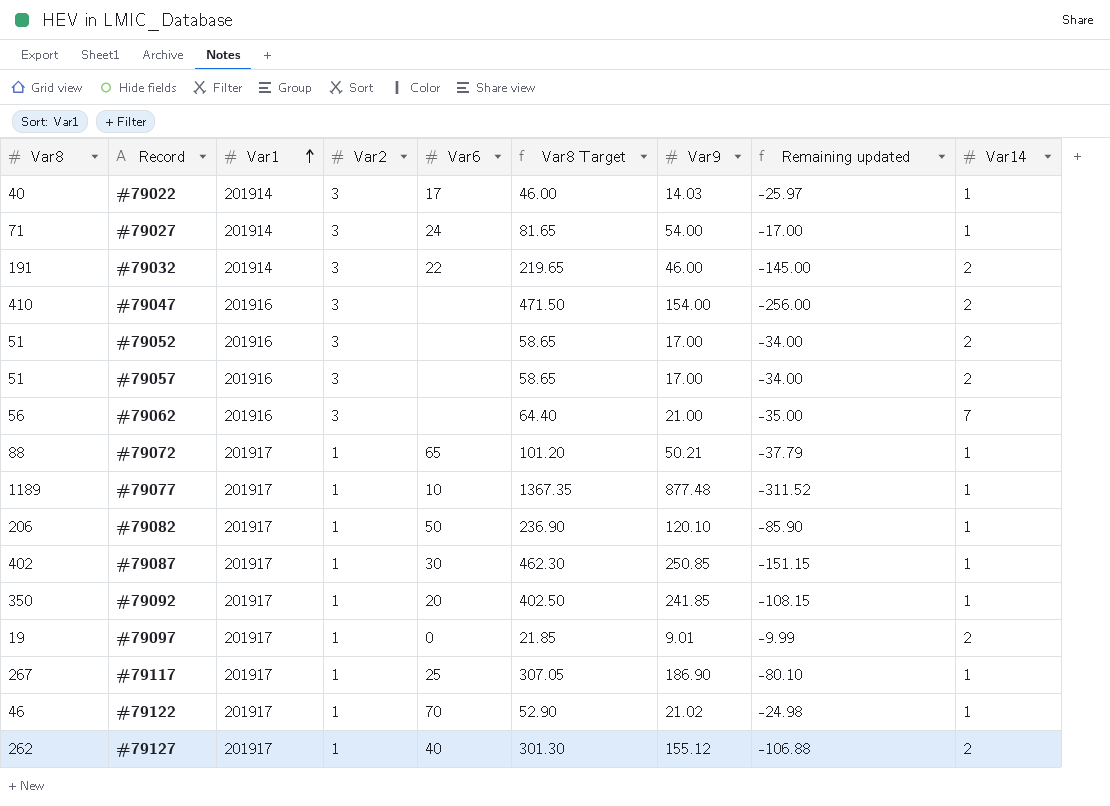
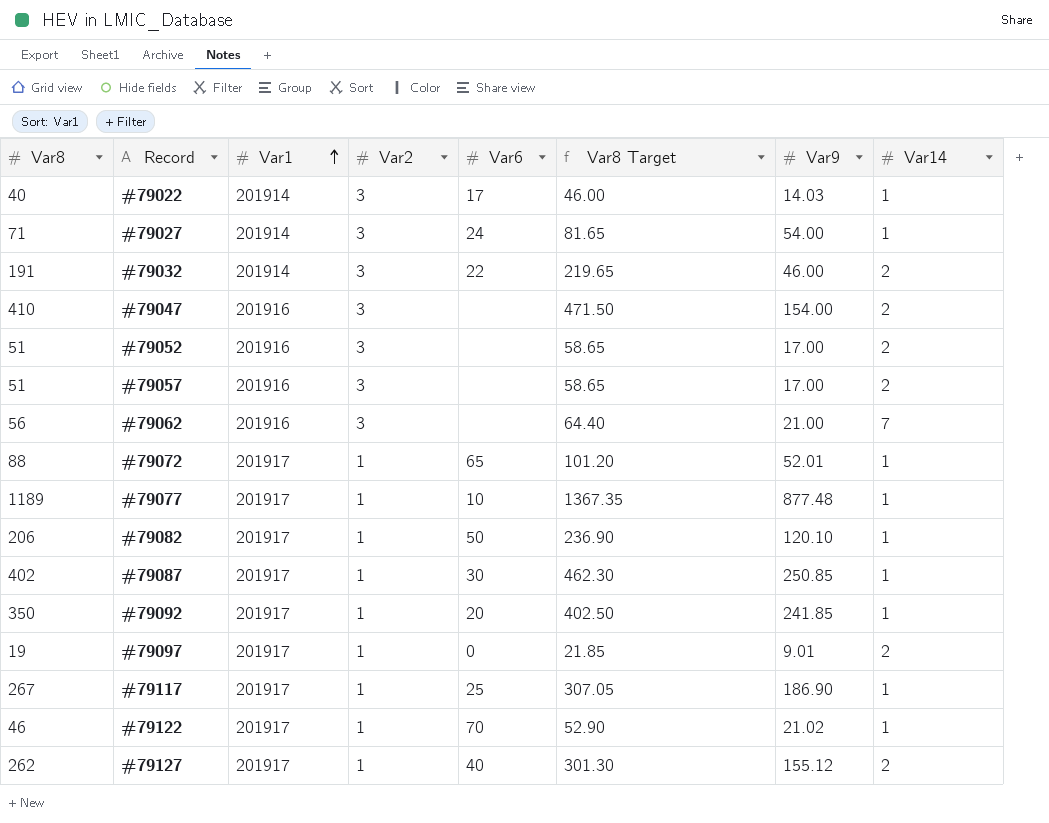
column Remaining updated | formula: [Var9] - [Var8] -> none
#79072 | Var9: 50.21 -> 52.01

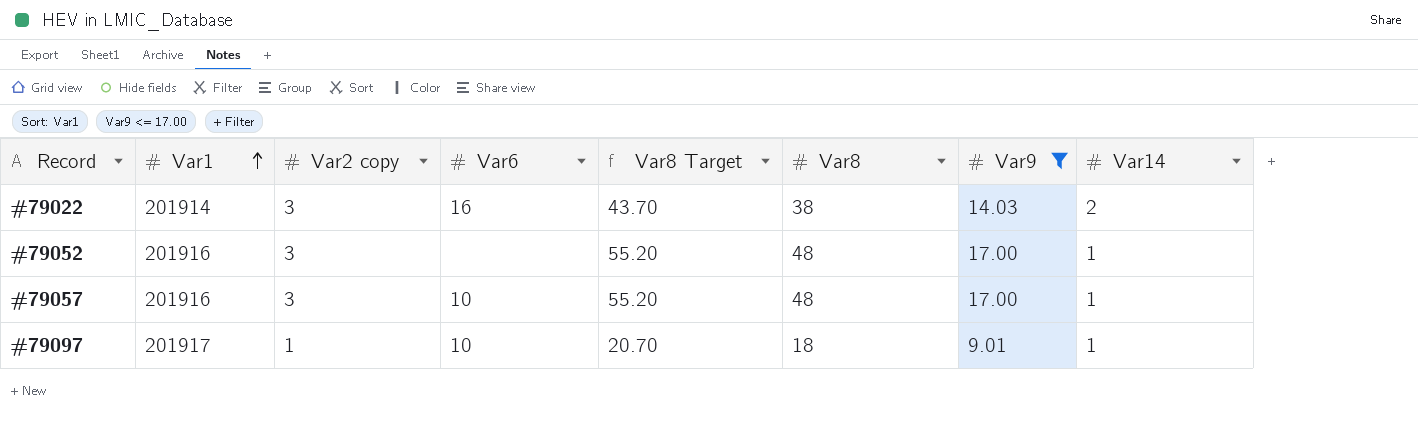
filter: none -> Var9 <= 17.00
column name: Var2 -> Var2 copy
column Var8 | position: 1 -> 6
#79022 | Var6: 17 -> 16
#79022 | Var8 Target: 46.00 -> 43.70
#79022 | Var8: 40 -> 38
#79022 | Var14: 1 -> 2
#79052 | Var8 Target: 58.65 -> 55.20
#79052 | Var8: 51 -> 48
#79052 | Var14: 2 -> 1
#79057 | Var6: none -> 10
#79057 | Var8 Target: 58.65 -> 55.20
#79057 | Var8: 51 -> 48
#79057 | Var14: 2 -> 1
#79097 | Var6: 0 -> 10
#79097 | Var8 Target: 21.85 -> 20.70
#79097 | Var8: 19 -> 18
#79097 | Var14: 2 -> 1

